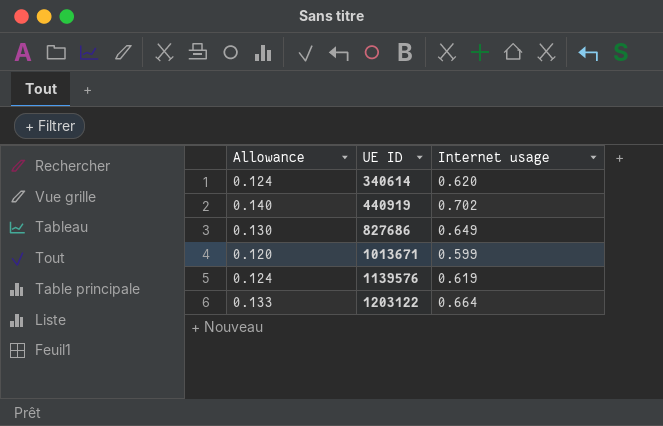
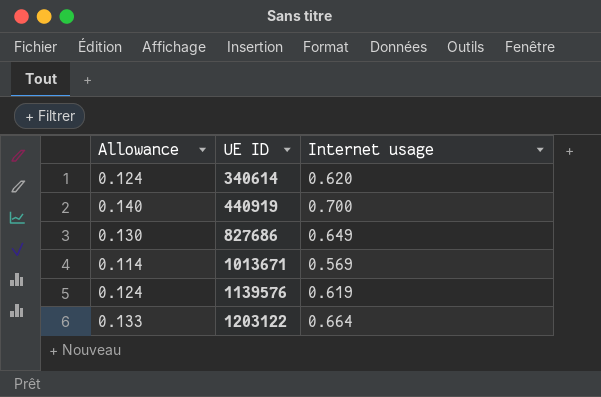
440919 | Internet usage: 0.702 -> 0.700
1013671 | Allowance: 0.120 -> 0.114
1013671 | Internet usage: 0.599 -> 0.569

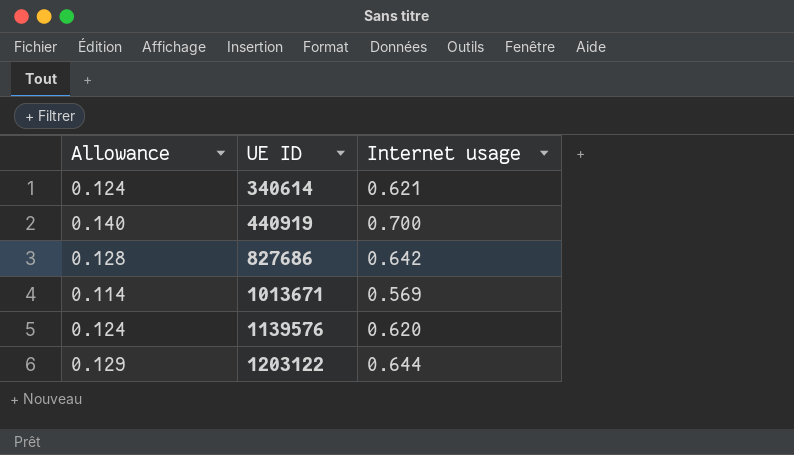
340614 | Internet usage: 0.620 -> 0.621
827686 | Allowance: 0.130 -> 0.128
827686 | Internet usage: 0.649 -> 0.642
1139576 | Internet usage: 0.619 -> 0.620
1203122 | Allowance: 0.133 -> 0.129
1203122 | Internet usage: 0.664 -> 0.644

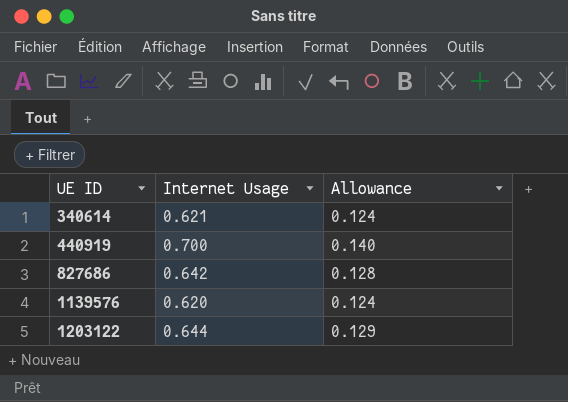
column name: Internet usage -> Internet Usage
column Allowance | position: 1 -> 3
row 1013671: 0.114 | 0.569 -> none

